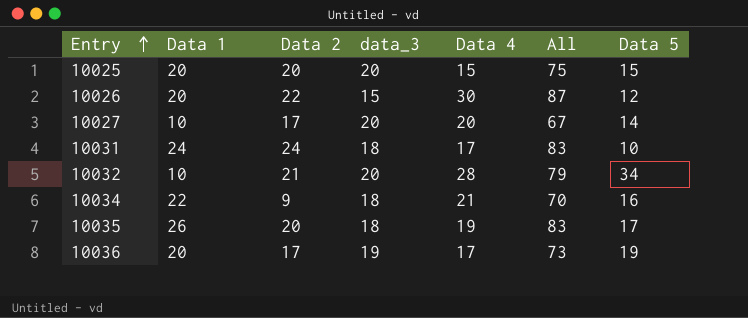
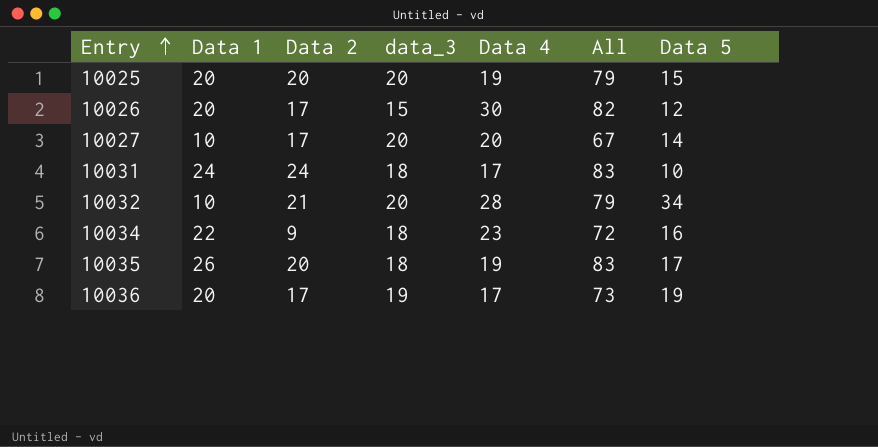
10025 | Data 4: 15 -> 19
10025 | All: 75 -> 79
10026 | Data 2: 22 -> 17
10026 | All: 87 -> 82
10034 | Data 4: 21 -> 23
10034 | All: 70 -> 72

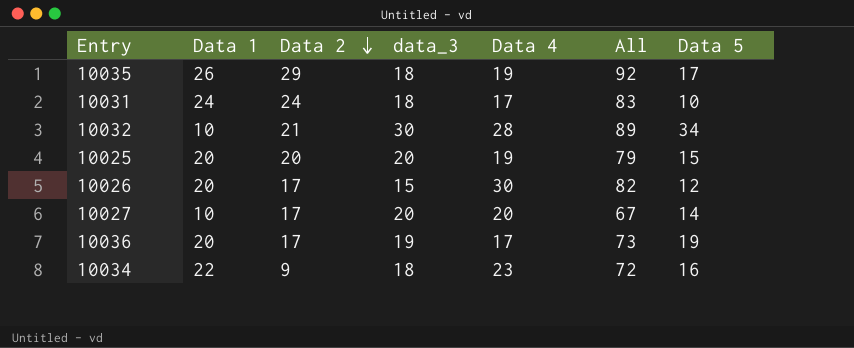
row order: Entry ascending -> Data 2 descending
10035 | Data 2: 20 -> 29
10035 | All: 83 -> 92
10032 | data_3: 20 -> 30
10032 | All: 79 -> 89

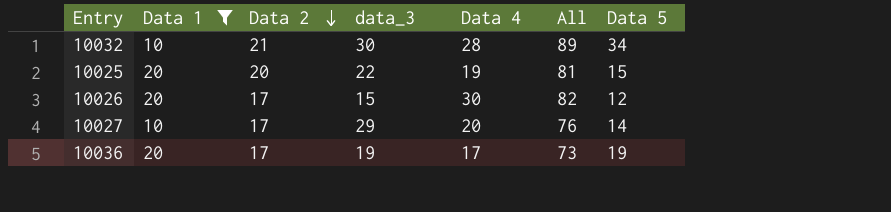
filter: none -> Data 1 <= 20
10025 | data_3: 20 -> 22
10025 | All: 79 -> 81
10027 | data_3: 20 -> 29
10027 | All: 67 -> 76

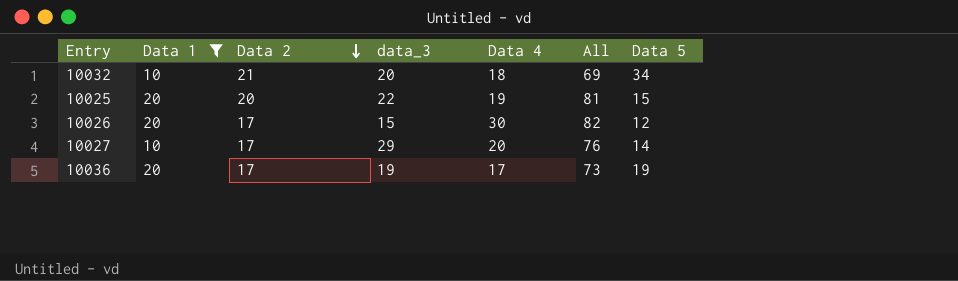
10032 | data_3: 30 -> 20
10032 | Data 4: 28 -> 18
10032 | All: 89 -> 69

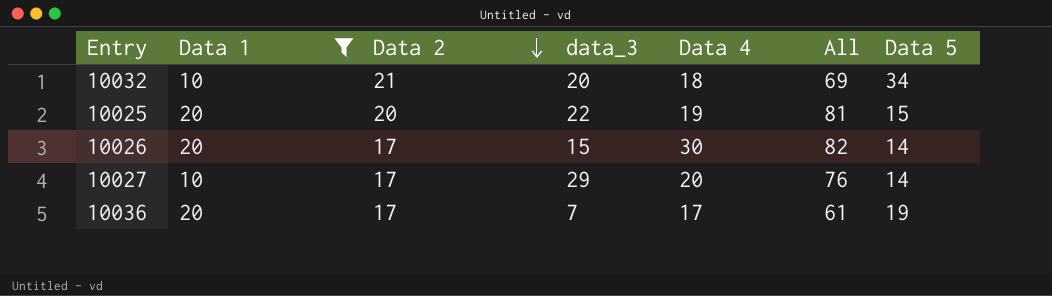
10026 | Data 5: 12 -> 14
10036 | data_3: 19 -> 7
10036 | All: 73 -> 61

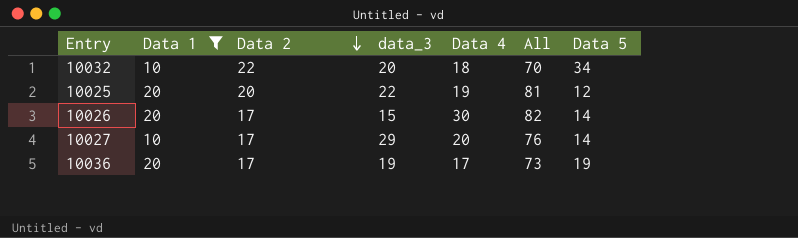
10032 | Data 2: 21 -> 22
10032 | All: 69 -> 70
10025 | Data 5: 15 -> 12
10036 | data_3: 7 -> 19
10036 | All: 61 -> 73

